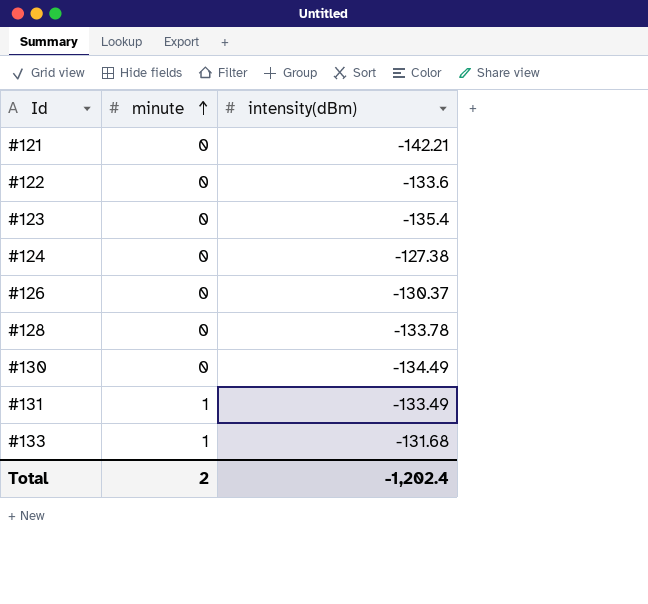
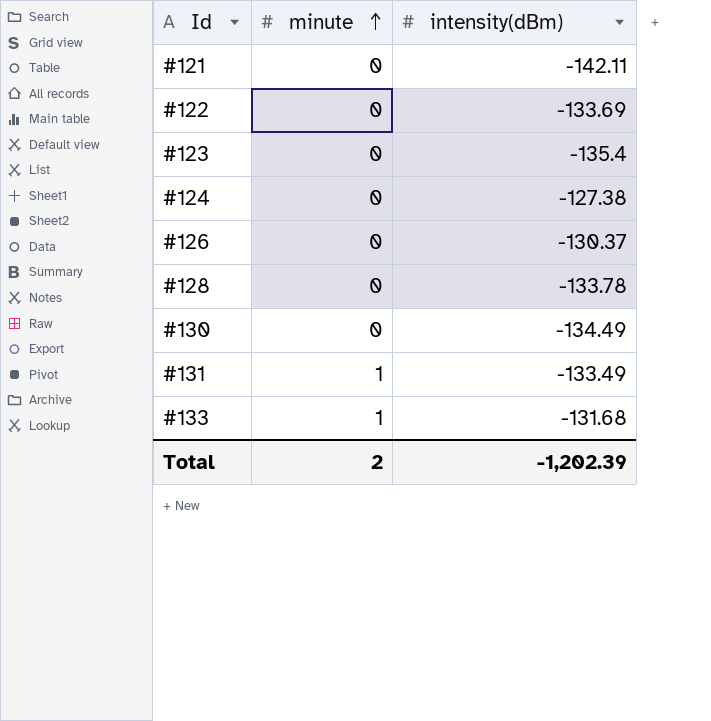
#121 | intensity(dBm): -142.21 -> -142.11
#122 | intensity(dBm): -133.6 -> -133.69
Total | intensity(dBm): -1,202.4 -> -1,202.39

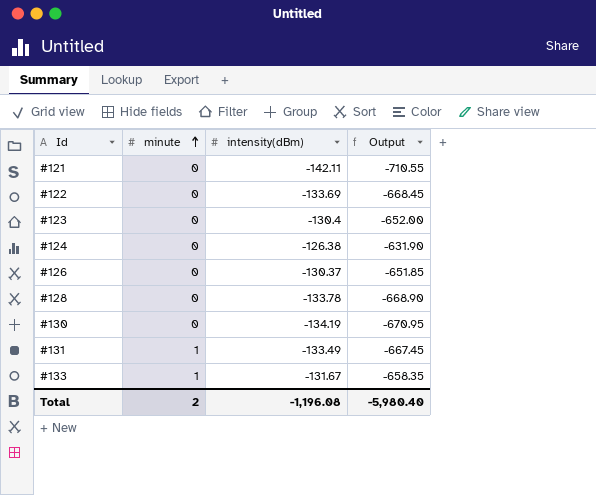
column Output | formula: none -> [intensity(dBm)] * 5
#123 | intensity(dBm): -135.4 -> -130.4
#124 | intensity(dBm): -127.38 -> -126.38
#130 | intensity(dBm): -134.49 -> -134.19
#133 | intensity(dBm): -131.68 -> -131.67
Total | intensity(dBm): -1,202.39 -> -1,196.08

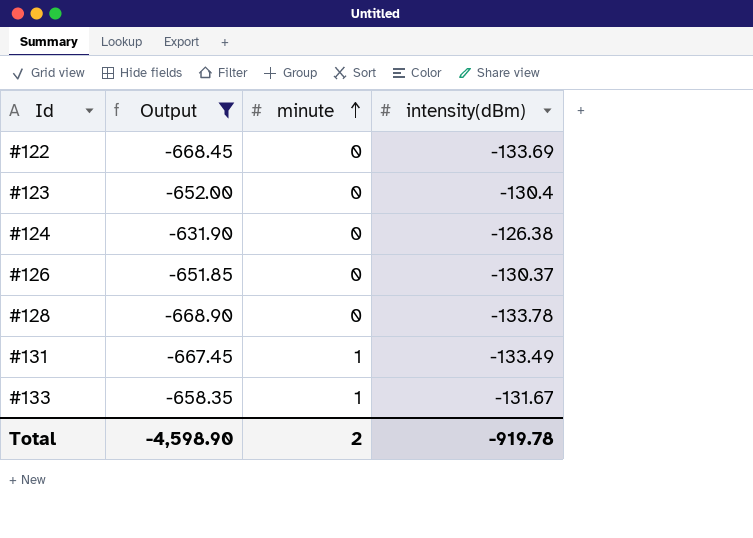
filter: none -> Output >= -668.90
column Output | position: 4 -> 2
Total | Output: -5,980.40 -> -4,598.90
Total | intensity(dBm): -1,196.08 -> -919.78

